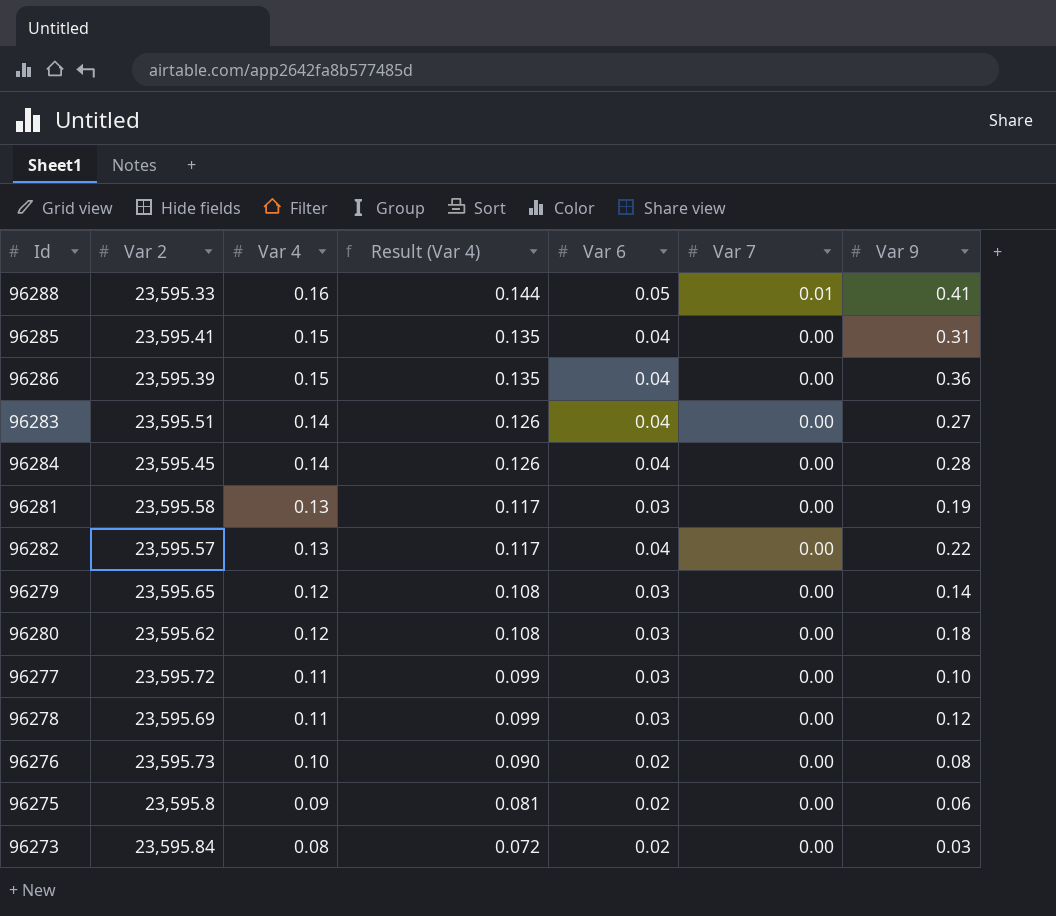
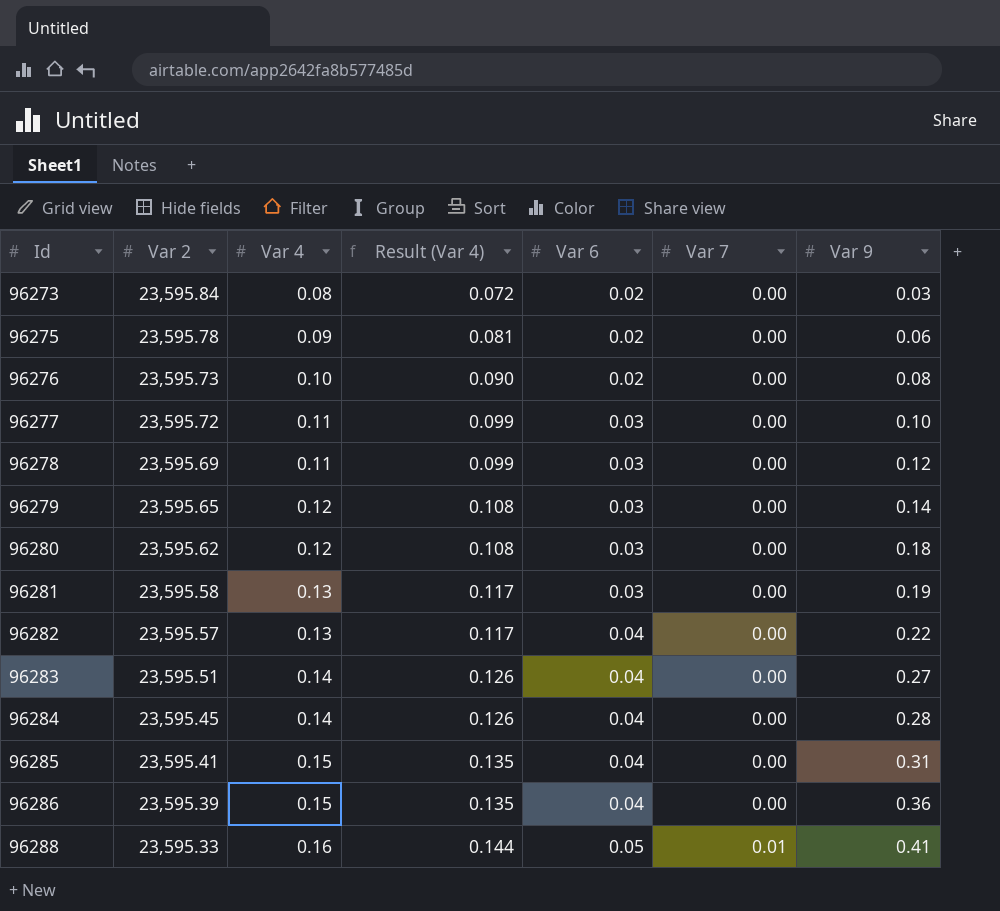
row order: Var 4 descending -> Id ascending
96275 | Var 2: 23,595.8 -> 23,595.78

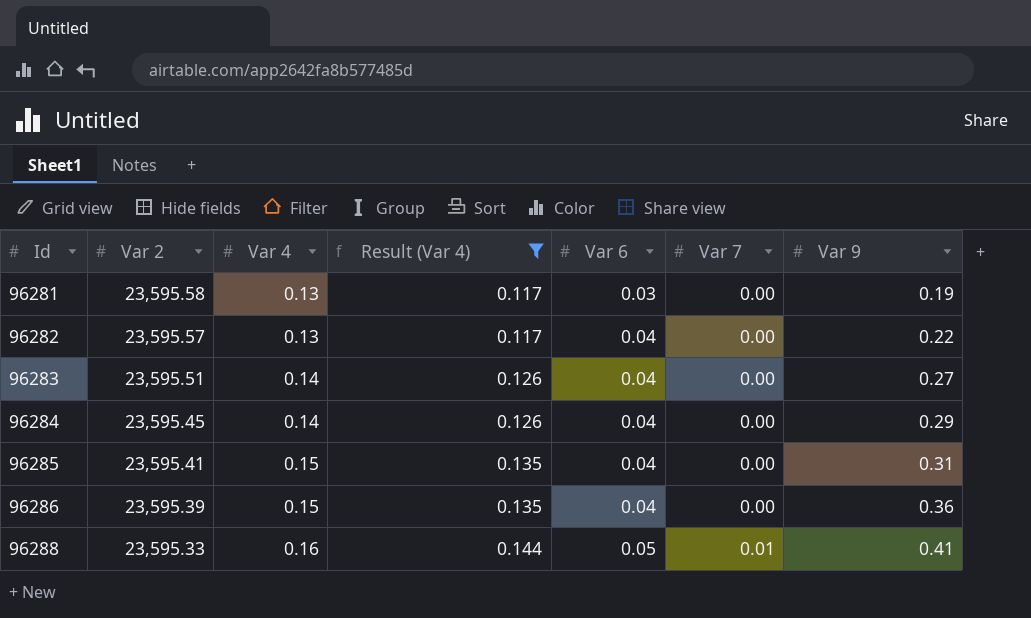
filter: none -> Result (Var 4) >= 0.117
96284 | Var 9: 0.28 -> 0.29

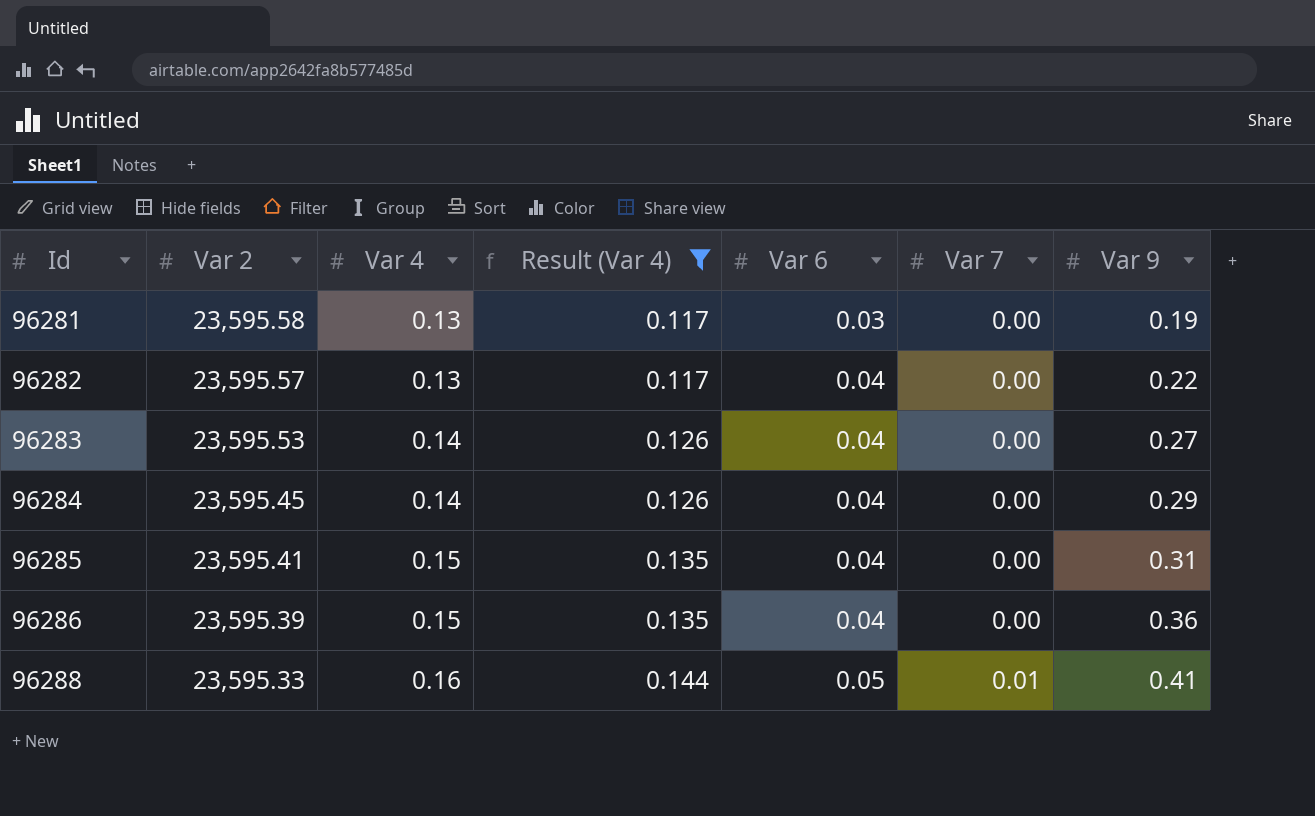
96283 | Var 2: 23,595.51 -> 23,595.53

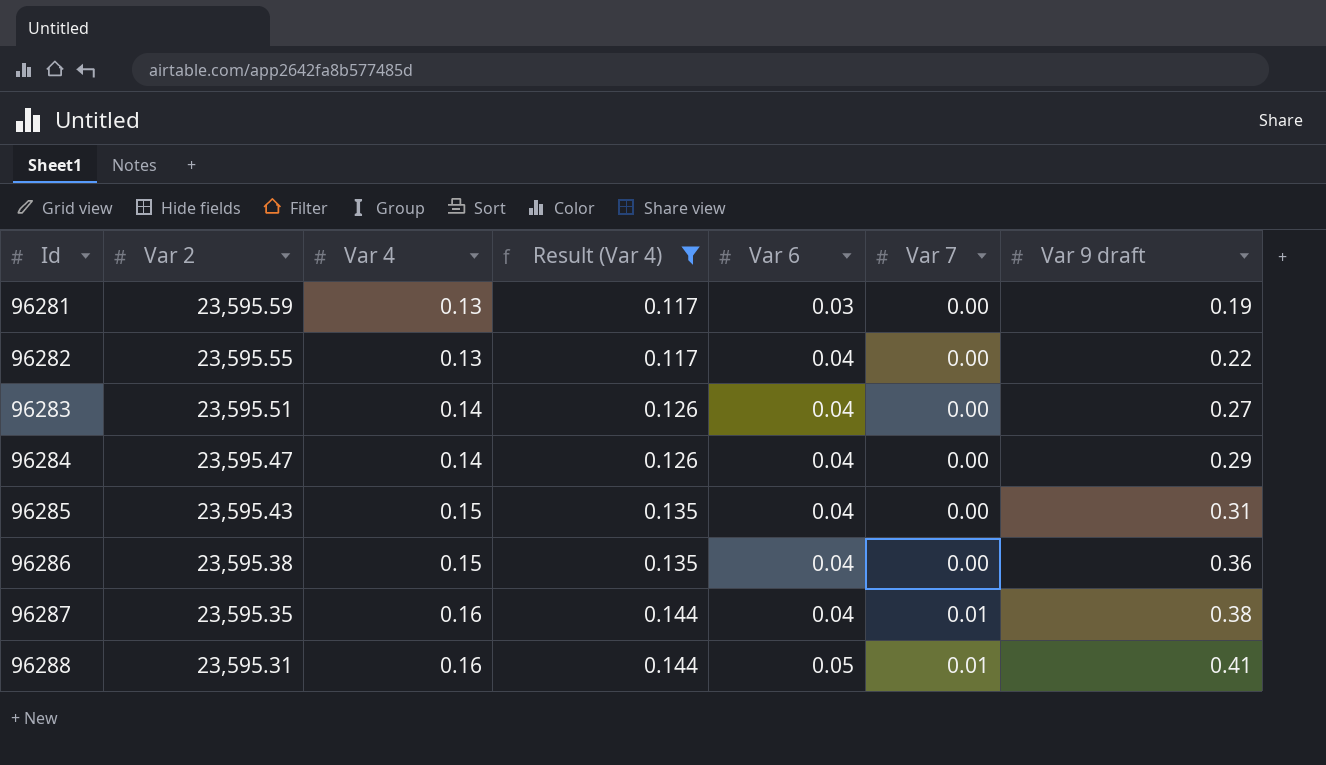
column name: Var 9 -> Var 9 draft
96281 | Var 2: 23,595.58 -> 23,595.59
96282 | Var 2: 23,595.57 -> 23,595.55
96283 | Var 2: 23,595.53 -> 23,595.51
96284 | Var 2: 23,595.45 -> 23,595.47
96285 | Var 2: 23,595.41 -> 23,595.43
96286 | Var 2: 23,595.39 -> 23,595.38
row 96287: none -> 23,595.35 | 0.16 | 0.144 | 0.04 | 0.01 | 0.38
96288 | Var 2: 23,595.33 -> 23,595.31

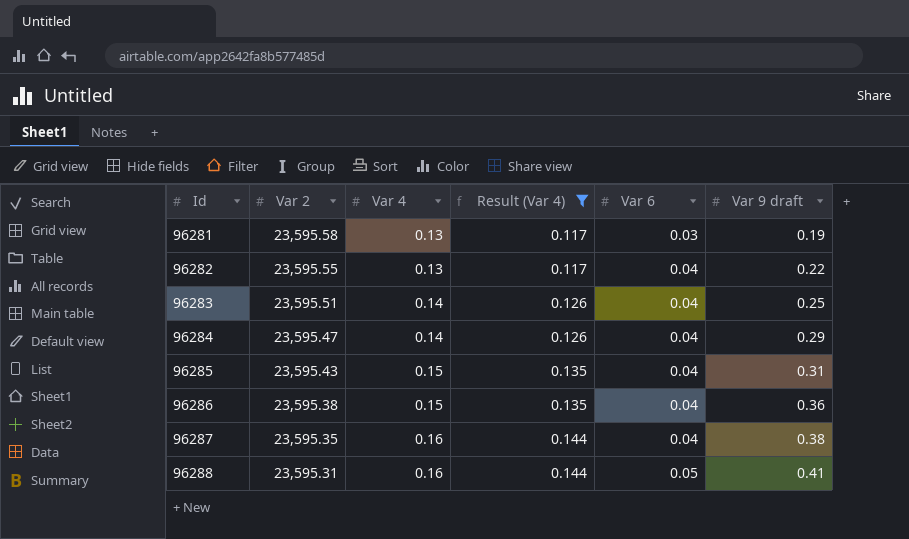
column Var 7 | position: 6 -> none
96281 | Var 2: 23,595.59 -> 23,595.58
96283 | Var 9 draft: 0.27 -> 0.25

